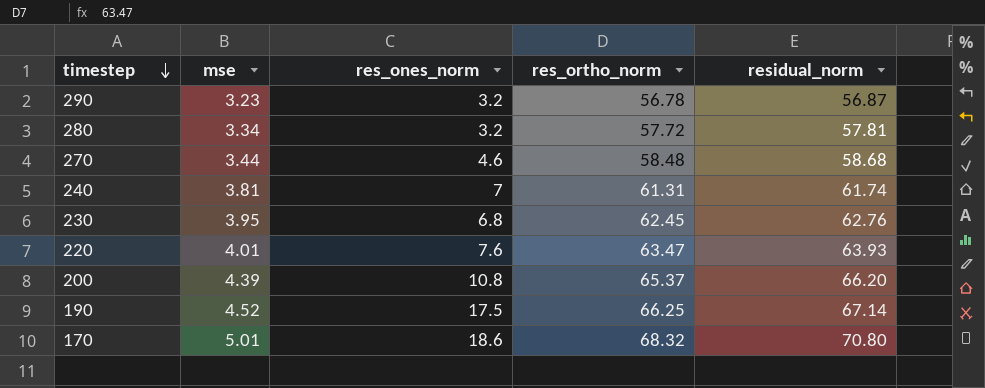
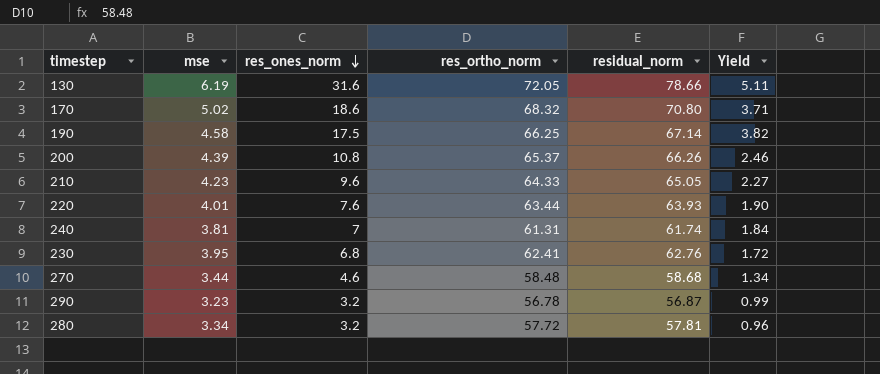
row order: timestep descending -> res_ones_norm descending
column Yield | formula: none -> [res_ones_norm] / [mse]
row 130: none -> 6.19 | 31.6 | 72.05 | 78.66 | 5.11
170 | mse: 5.01 -> 5.02
190 | mse: 4.52 -> 4.58
200 | residual_norm: 66.20 -> 66.26
row 210: none -> 4.23 | 9.6 | 64.33 | 65.05 | 2.27
220 | res_ortho_norm: 63.47 -> 63.44
230 | res_ortho_norm: 62.45 -> 62.41

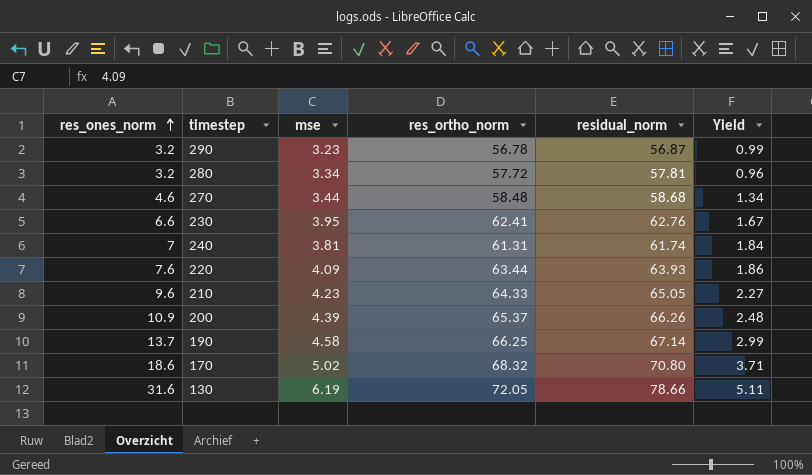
row order: res_ones_norm descending -> res_ones_norm ascending
column res_ones_norm | position: 3 -> 1
230 | res_ones_norm: 6.8 -> 6.6
230 | Yield: 1.72 -> 1.67
220 | mse: 4.01 -> 4.09
220 | Yield: 1.90 -> 1.86
200 | res_ones_norm: 10.8 -> 10.9
200 | Yield: 2.46 -> 2.48
190 | res_ones_norm: 17.5 -> 13.7
190 | Yield: 3.82 -> 2.99

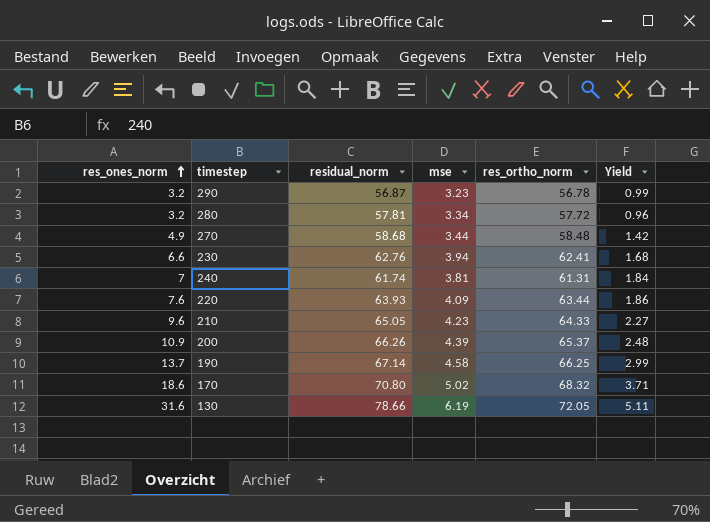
column residual_norm | position: 5 -> 3
270 | res_ones_norm: 4.6 -> 4.9
270 | Yield: 1.34 -> 1.42
230 | mse: 3.95 -> 3.94
230 | Yield: 1.67 -> 1.68

